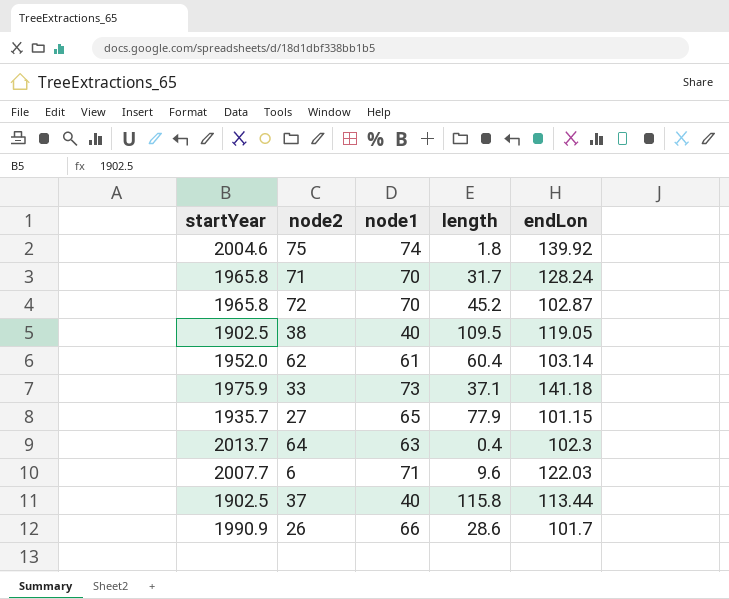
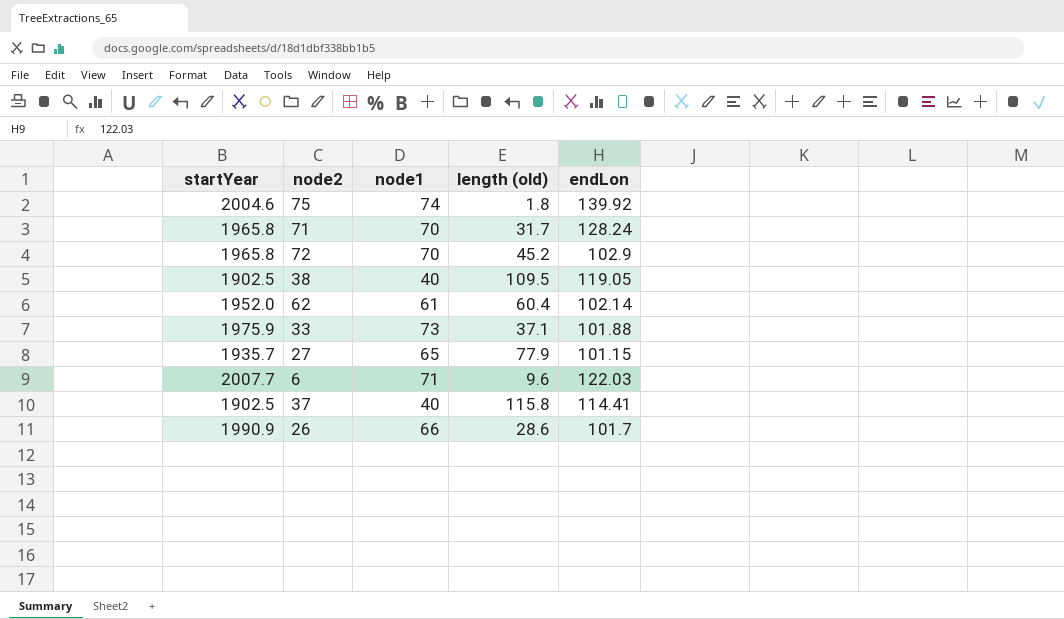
column name: length -> length (old)
row 64: 2013.7 | 63 | 0.4 | 102.3 -> none
72 | endLon: 102.87 -> 102.9
62 | endLon: 103.14 -> 102.14
33 | endLon: 141.18 -> 101.88
37 | endLon: 113.44 -> 114.41

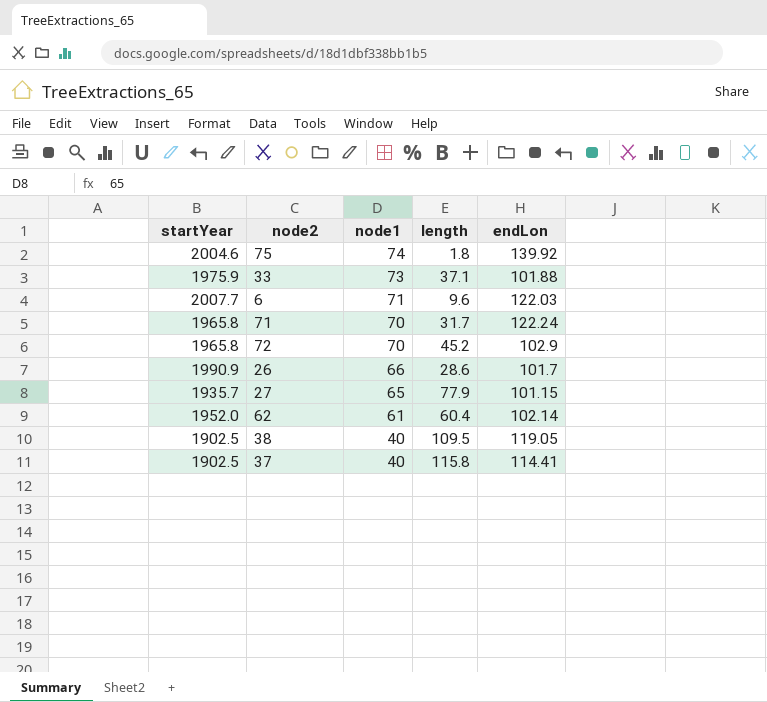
row order: none -> node1 descending
column name: length (old) -> length
71 | endLon: 128.24 -> 122.24

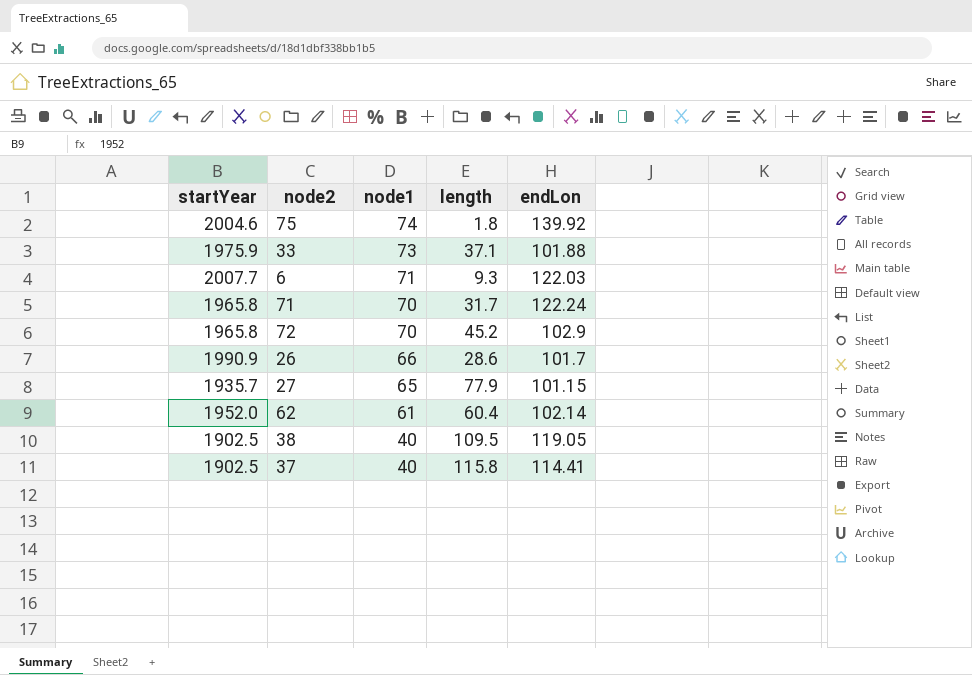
6 | length: 9.6 -> 9.3

